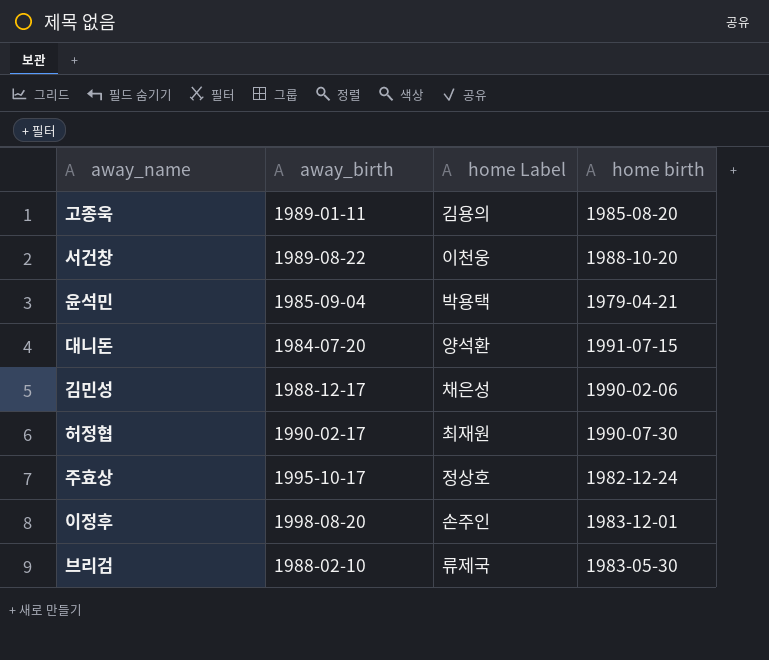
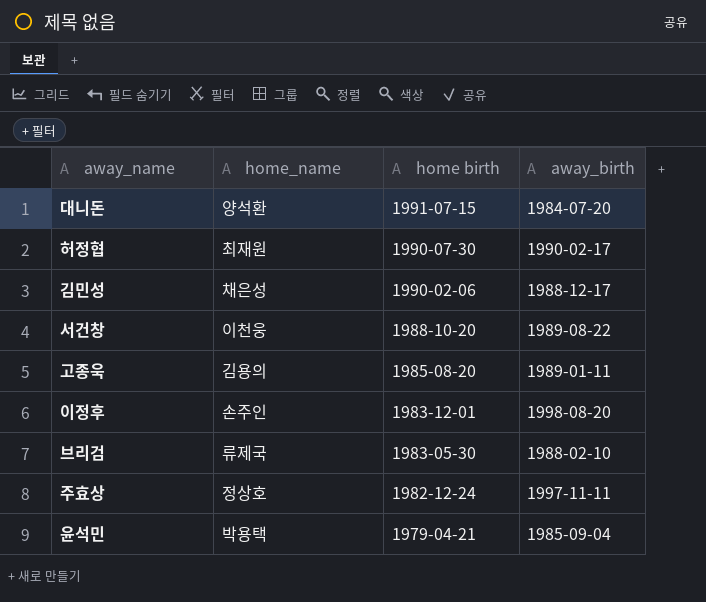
row order: none -> home birth descending
column name: home Label -> home_name
column away_birth | position: 2 -> 4
주효상 | away_birth: 1995-10-17 -> 1997-11-11

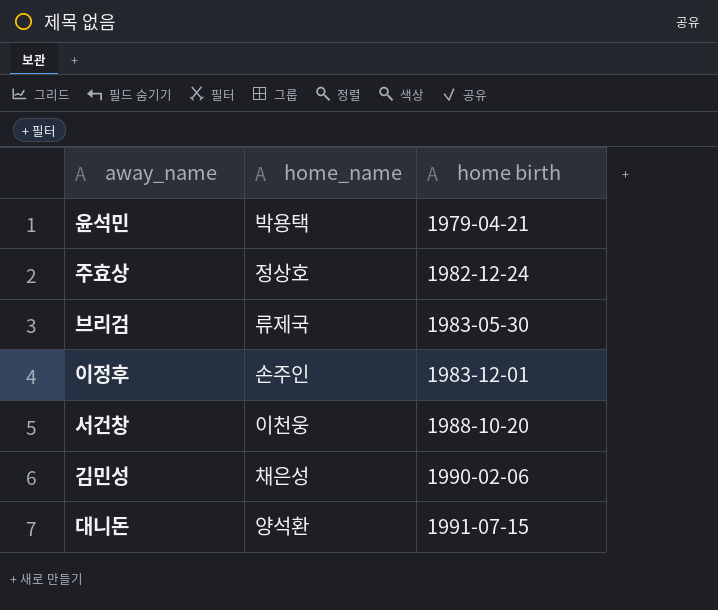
row order: home birth descending -> home birth ascending
column away_birth | position: 4 -> none
row 허정협: 최재원 | 1990-07-30 | 1990-02-17 -> none
row 고종욱: 김용의 | 1985-08-20 | 1989-01-11 -> none

